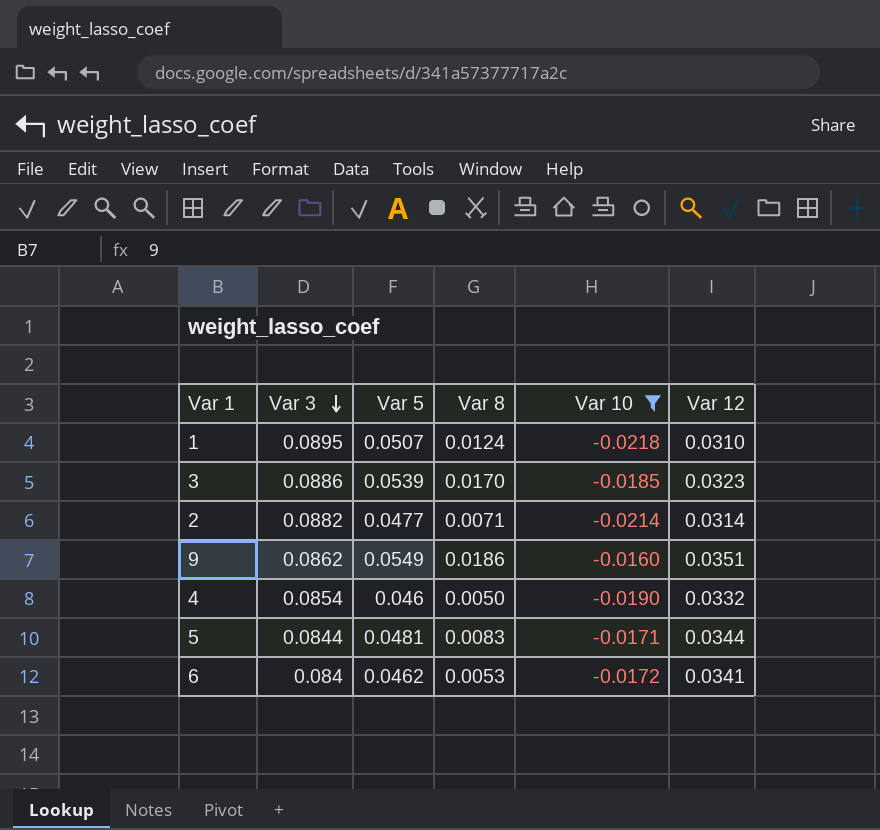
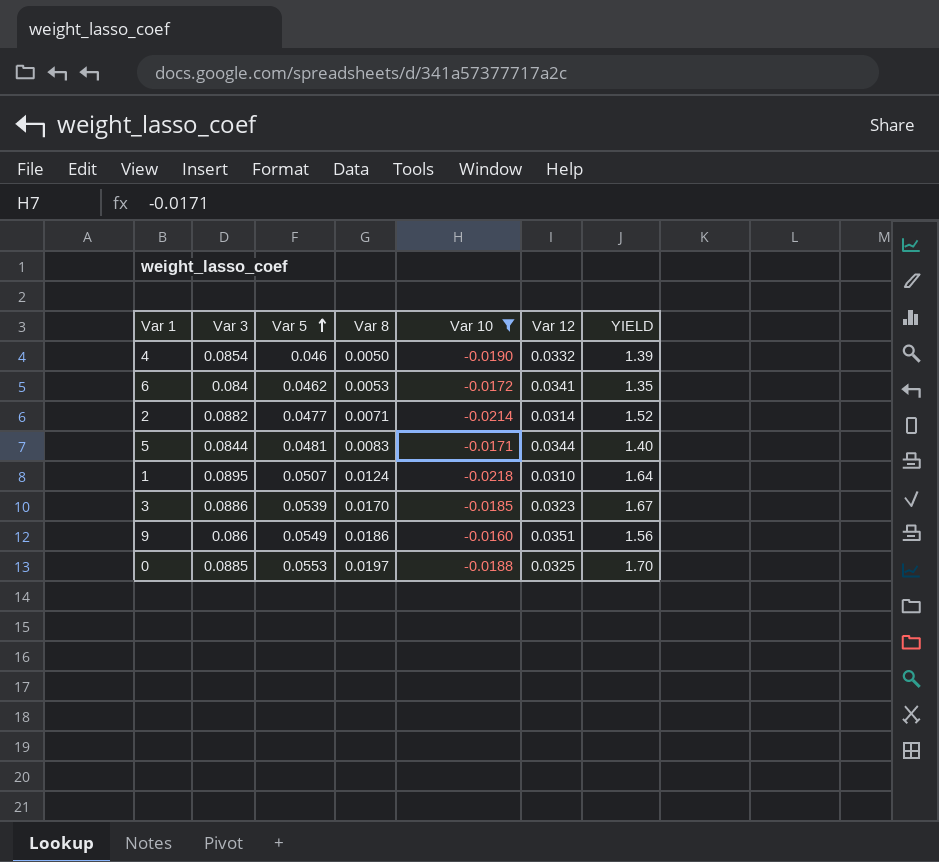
row order: Var 3 descending -> Var 5 ascending
column YIELD | formula: none -> [Var 5] / [Var 12]
9 | Var 3: 0.0862 -> 0.086
row 0: none -> 0.0885 | 0.0553 | 0.0197 | -0.0188 | 0.0325 | 1.70

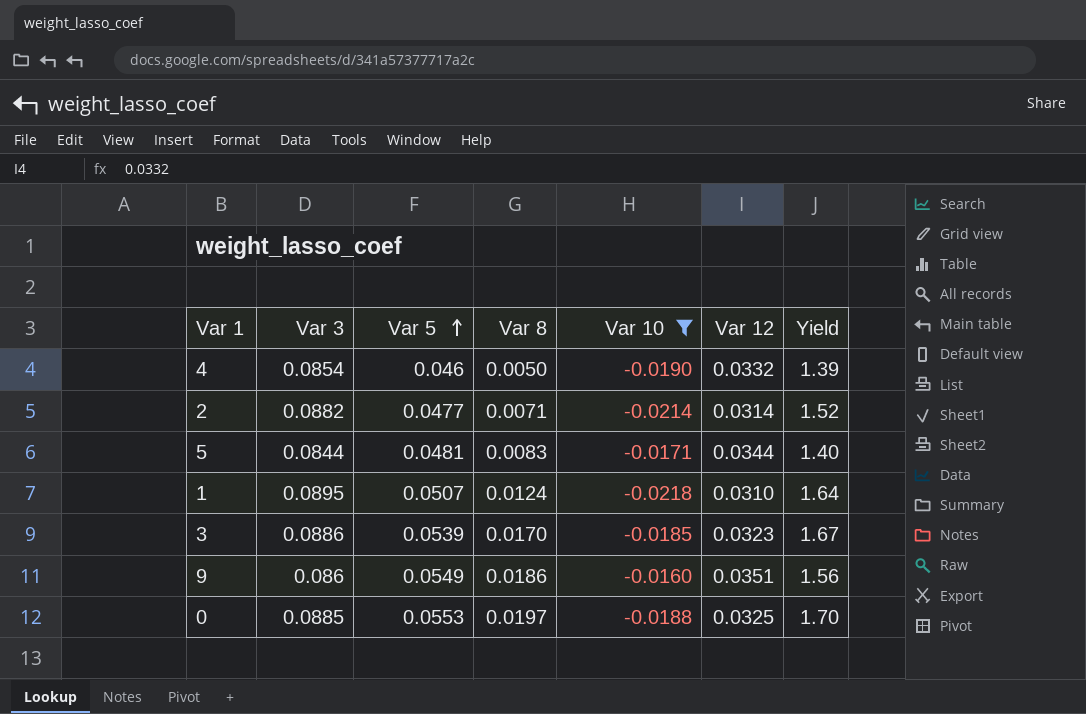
column name: YIELD -> Yield
row 6: 0.084 | 0.0462 | 0.0053 | -0.0172 | 0.0341 | 1.35 -> none

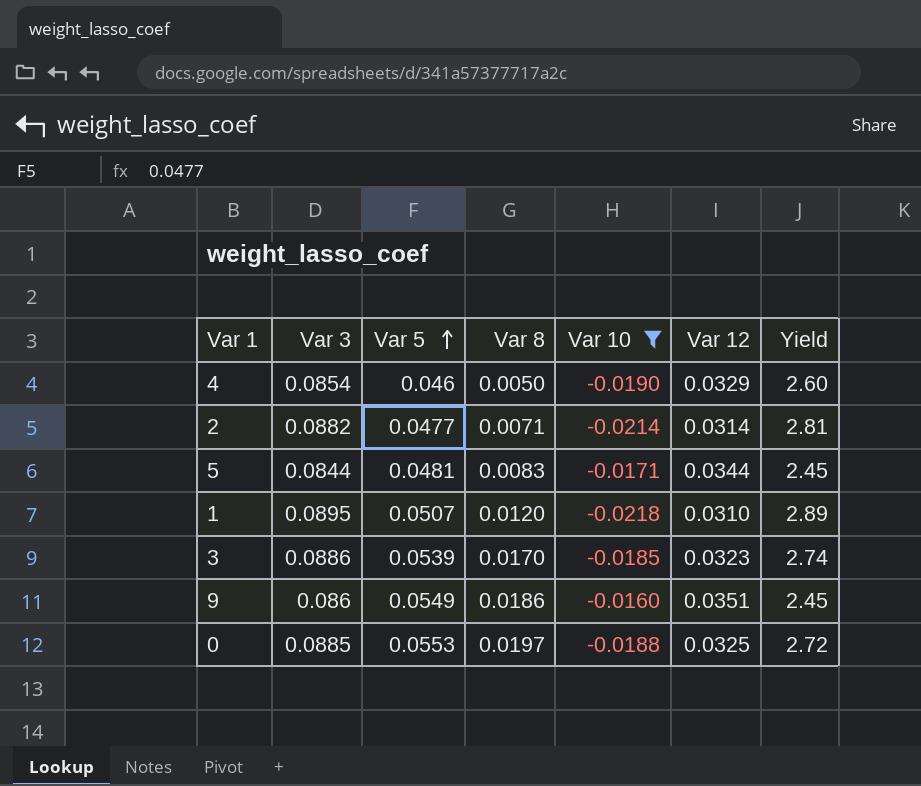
column Yield | formula: [Var 5] / [Var 12] -> [Var 3] / [Var 12]
4 | Var 12: 0.0332 -> 0.0329
1 | Var 8: 0.0124 -> 0.0120

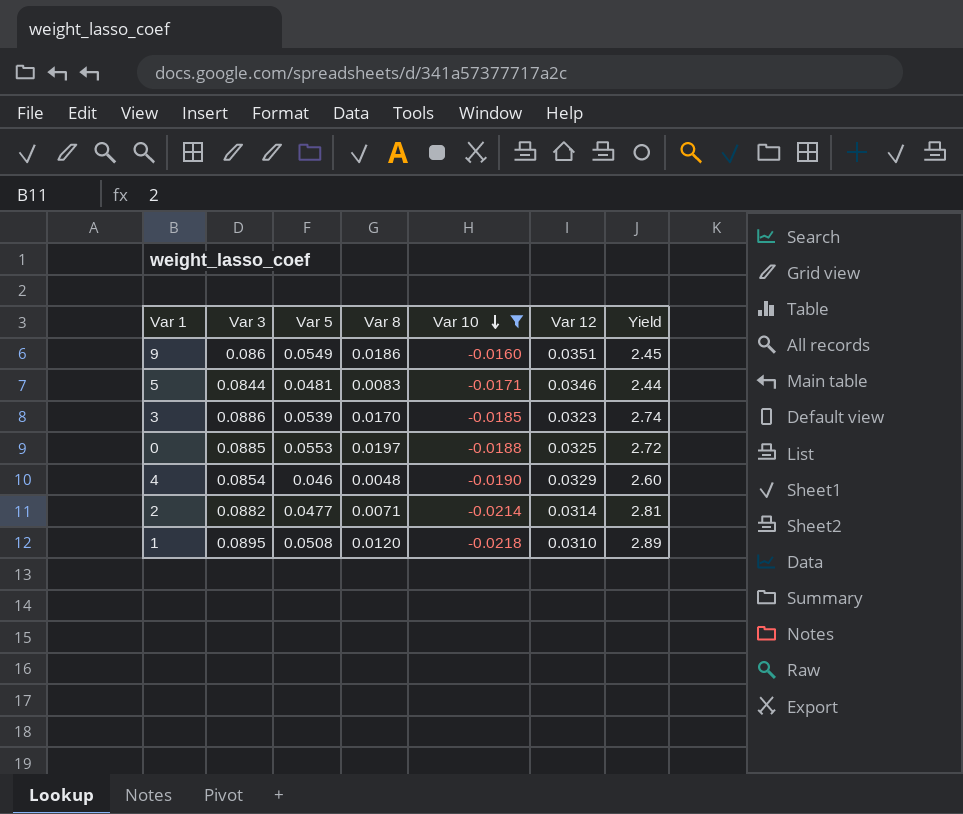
row order: Var 5 ascending -> Var 10 descending
5 | Var 12: 0.0344 -> 0.0346
5 | Yield: 2.45 -> 2.44
4 | Var 8: 0.0050 -> 0.0048
1 | Var 5: 0.0507 -> 0.0508

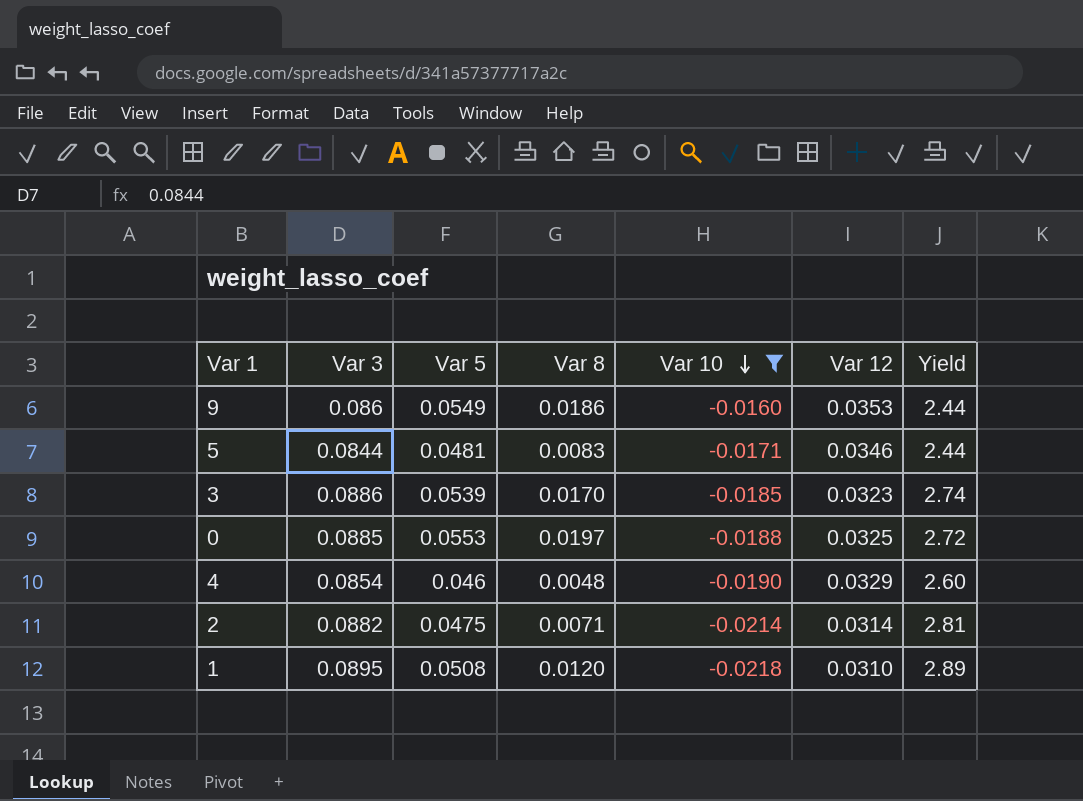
9 | Var 12: 0.0351 -> 0.0353
9 | Yield: 2.45 -> 2.44
2 | Var 5: 0.0477 -> 0.0475

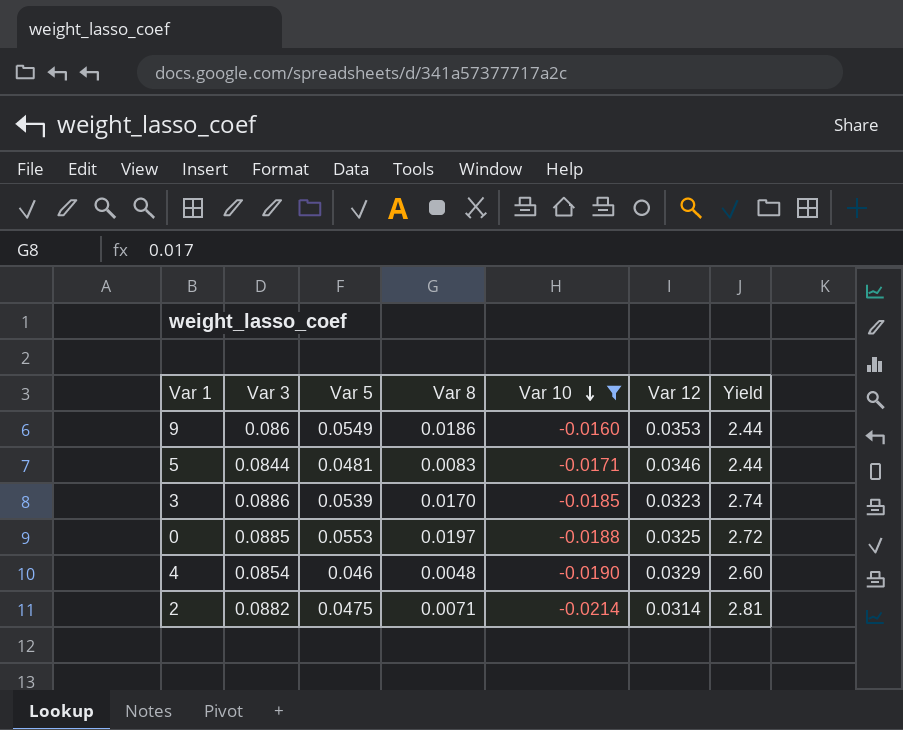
row 1: 0.0895 | 0.0508 | 0.0120 | -0.0218 | 0.0310 | 2.89 -> none

